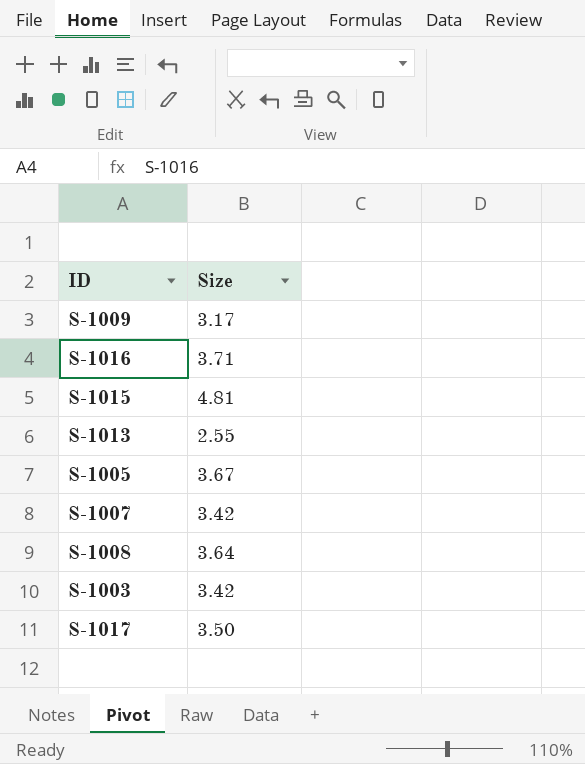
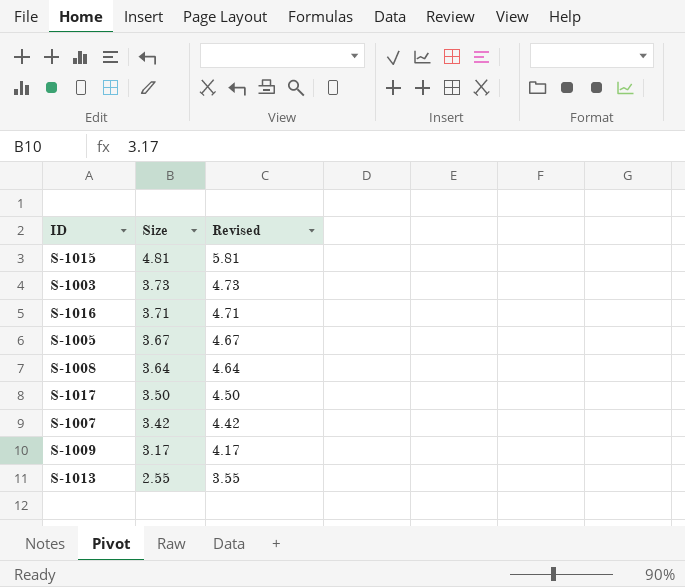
row order: none -> Size descending
column Revised | formula: none -> [Size] + 1
S-1003 | Size: 3.42 -> 3.73

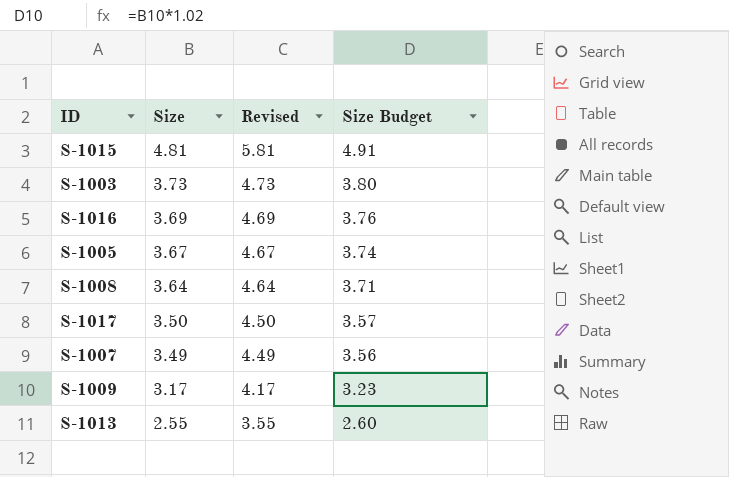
column Size Budget | formula: none -> [Size] * 1.02
S-1016 | Size: 3.71 -> 3.69
S-1016 | Revised: 4.71 -> 4.69
S-1007 | Size: 3.42 -> 3.49
S-1007 | Revised: 4.42 -> 4.49

